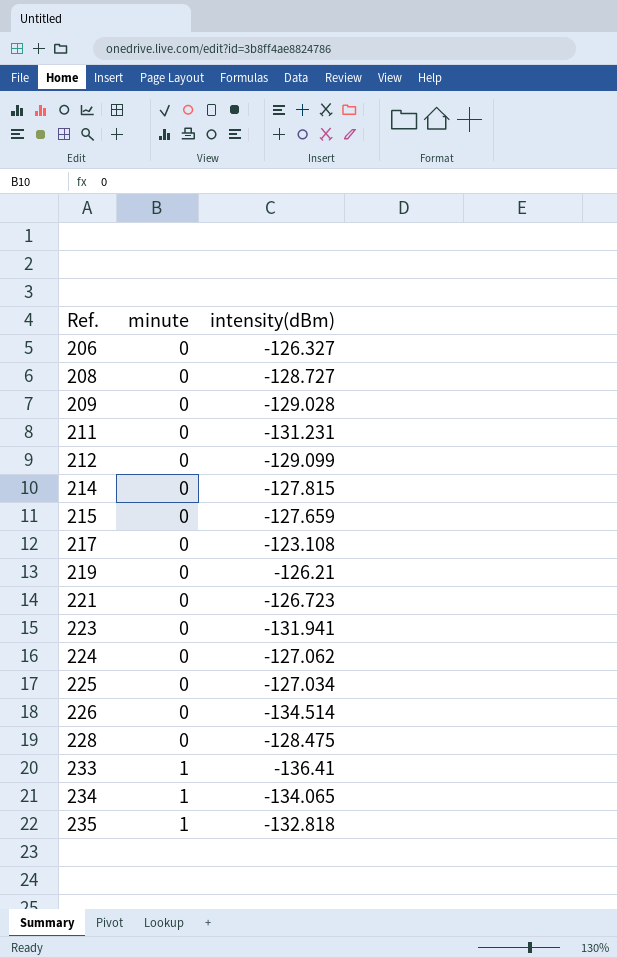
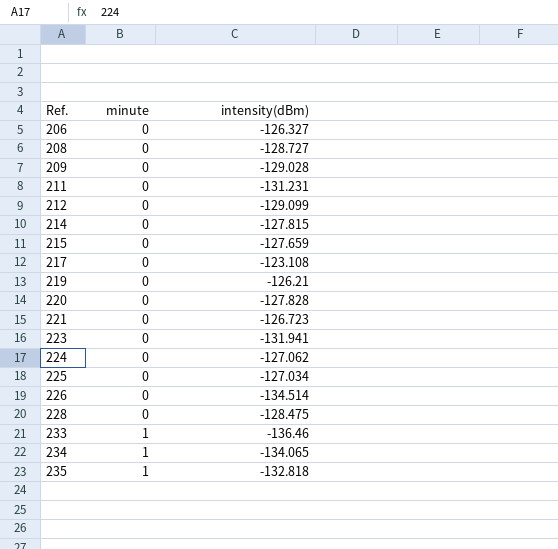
row 220: none -> 0 | -127.828
233 | intensity(dBm): -136.41 -> -136.46

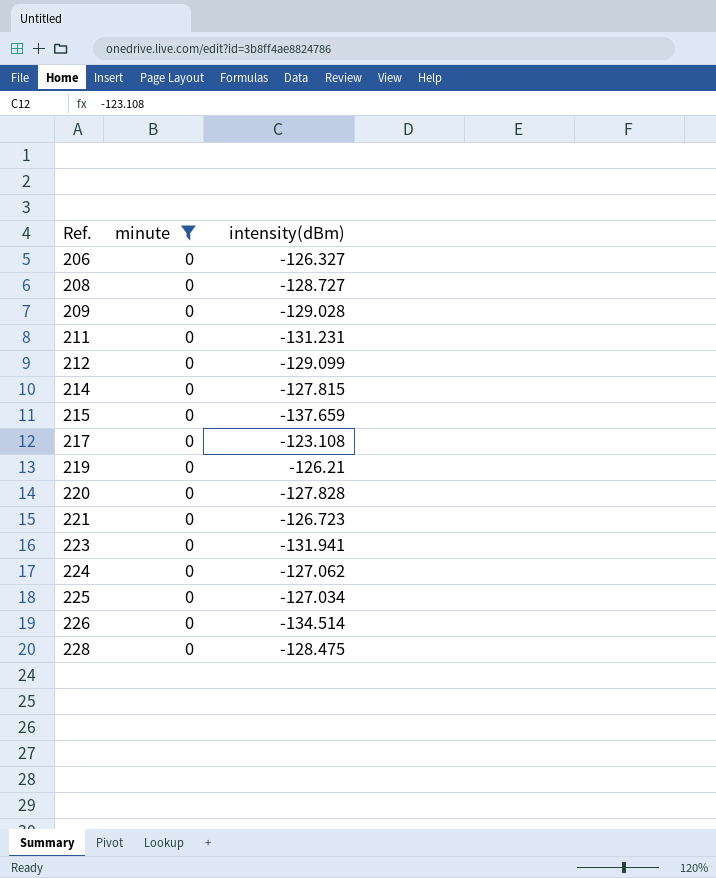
filter: none -> minute = 0
215 | intensity(dBm): -127.659 -> -137.659

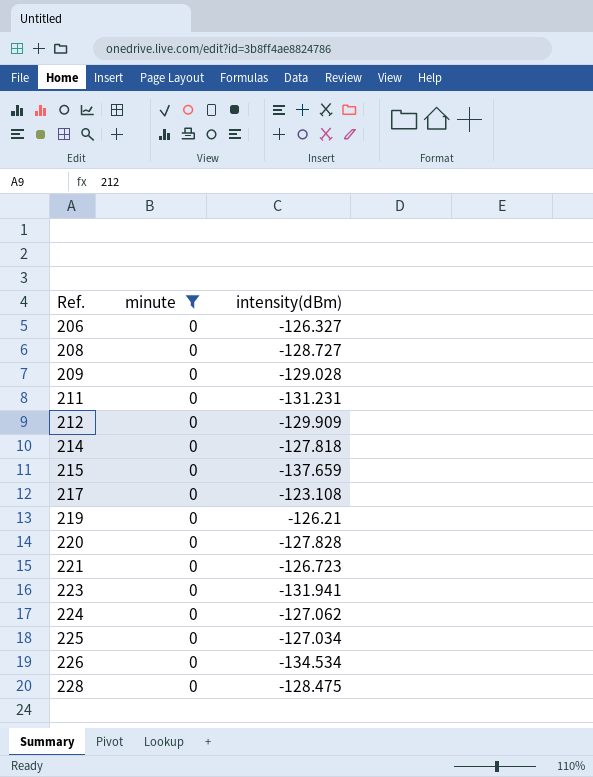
212 | intensity(dBm): -129.099 -> -129.909
214 | intensity(dBm): -127.815 -> -127.818
226 | intensity(dBm): -134.514 -> -134.534

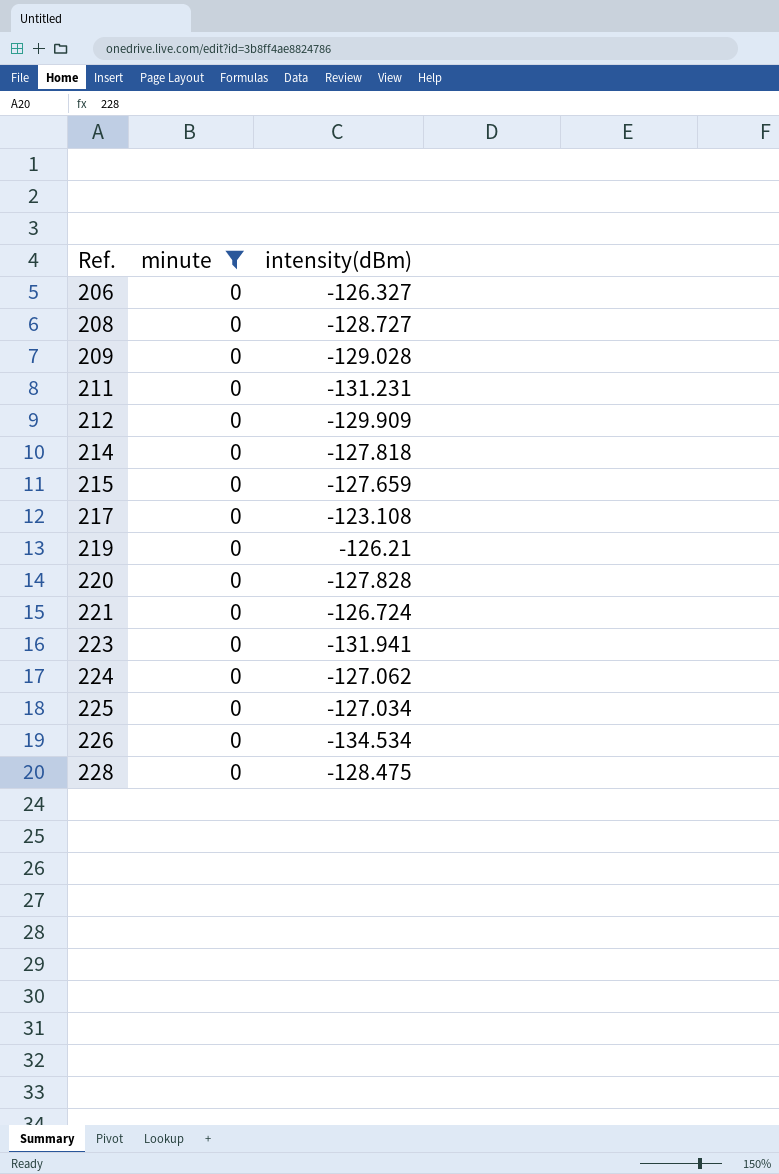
215 | intensity(dBm): -137.659 -> -127.659
221 | intensity(dBm): -126.723 -> -126.724

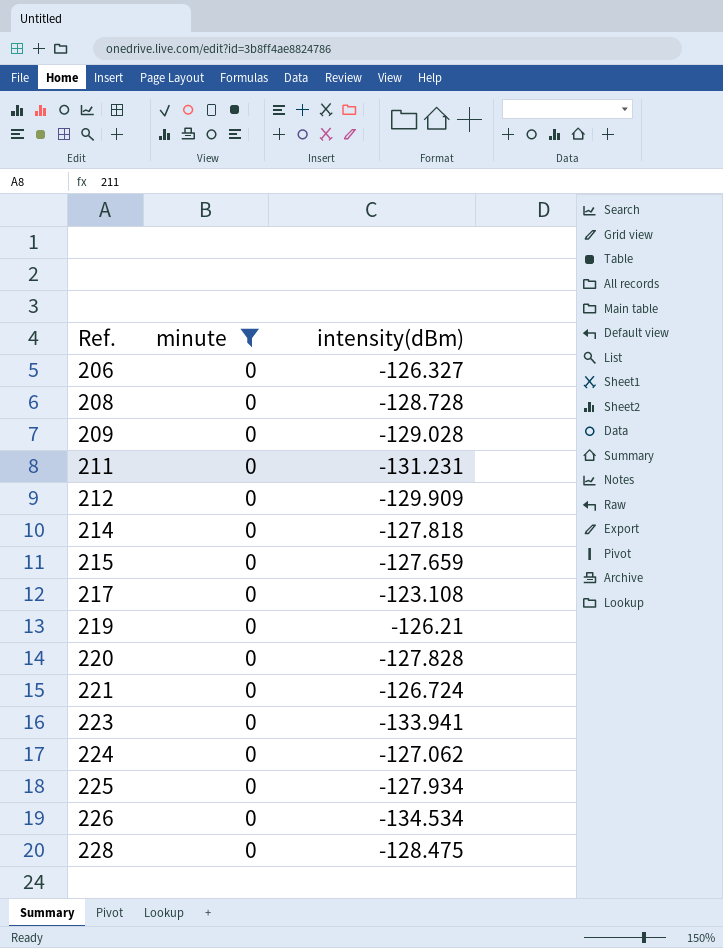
208 | intensity(dBm): -128.727 -> -128.728
223 | intensity(dBm): -131.941 -> -133.941
225 | intensity(dBm): -127.034 -> -127.934

